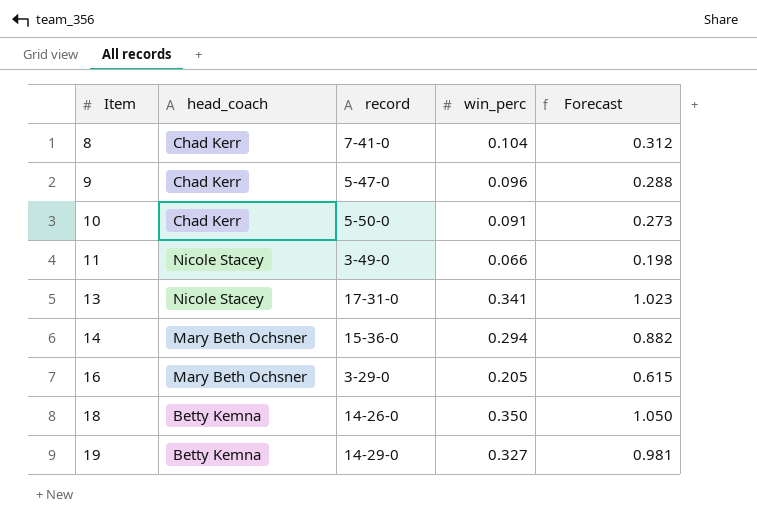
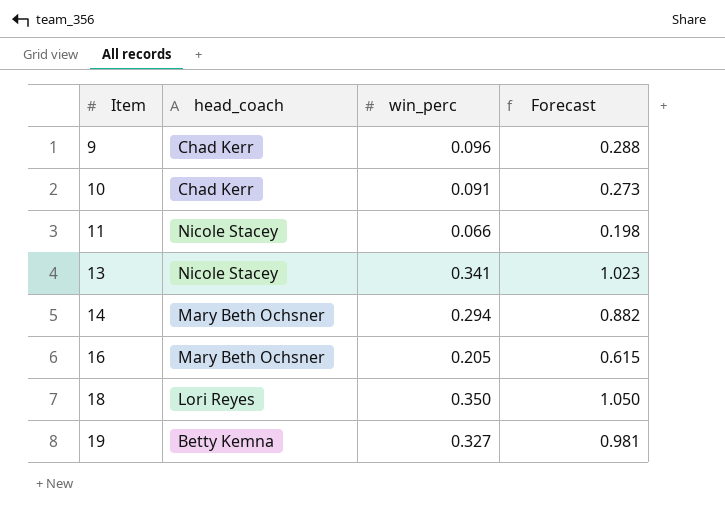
column record | position: 3 -> none
row 8: Chad Kerr | 7-41-0 | 0.104 | 0.312 -> none
18 | head_coach: Betty Kemna -> Lori Reyes

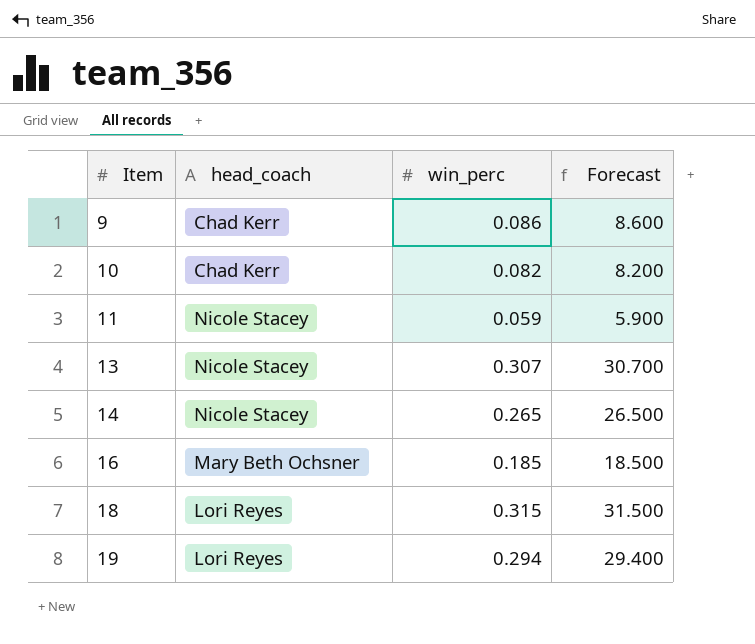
column Forecast | formula: [win_perc] * 3 -> [win_perc] * 100
9 | win_perc: 0.096 -> 0.086
10 | win_perc: 0.091 -> 0.082
11 | win_perc: 0.066 -> 0.059
13 | win_perc: 0.341 -> 0.307
14 | head_coach: Mary Beth Ochsner -> Nicole Stacey
14 | win_perc: 0.294 -> 0.265
16 | win_perc: 0.205 -> 0.185
18 | win_perc: 0.350 -> 0.315
19 | head_coach: Betty Kemna -> Lori Reyes
19 | win_perc: 0.327 -> 0.294

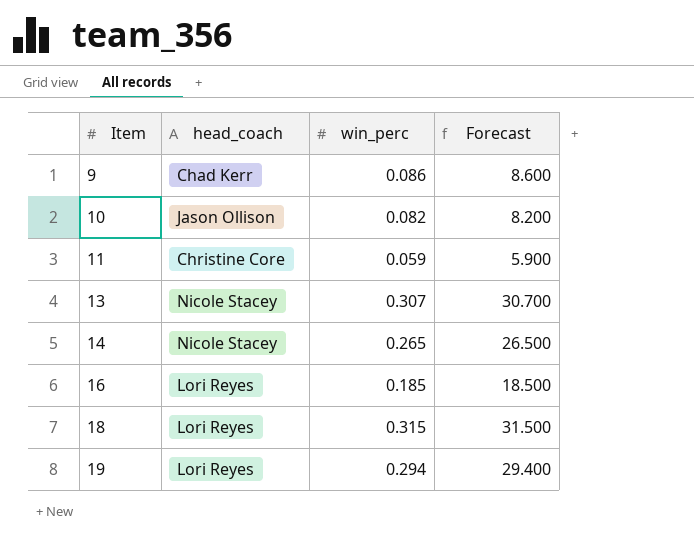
10 | head_coach: Chad Kerr -> Jason Ollison
11 | head_coach: Nicole Stacey -> Christine Core
16 | head_coach: Mary Beth Ochsner -> Lori Reyes

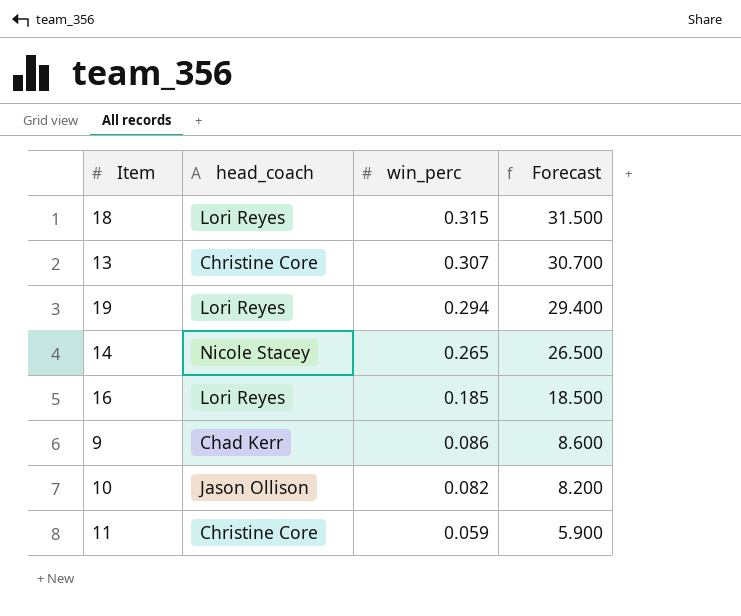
row order: Item ascending -> win_perc descending
13 | head_coach: Nicole Stacey -> Christine Core

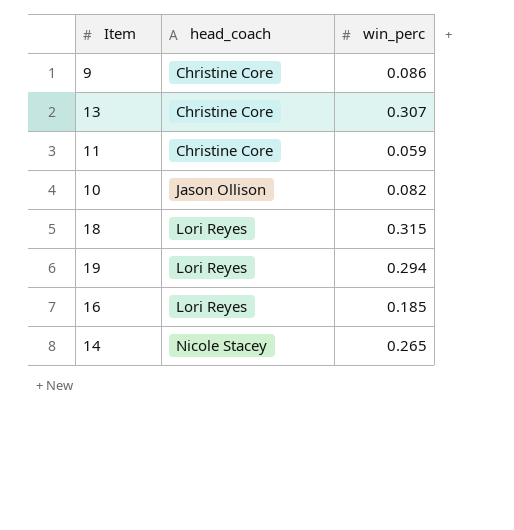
row order: win_perc descending -> head_coach ascending
column Forecast | formula: [win_perc] * 100 -> none
9 | head_coach: Chad Kerr -> Christine Core

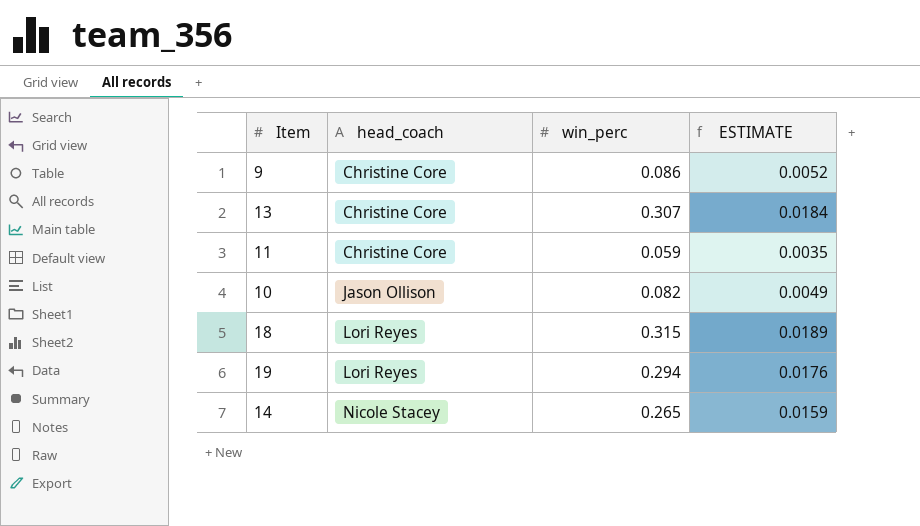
column ESTIMATE | formula: none -> [win_perc] * 0.06
row 16: Lori Reyes | 0.185 -> none

